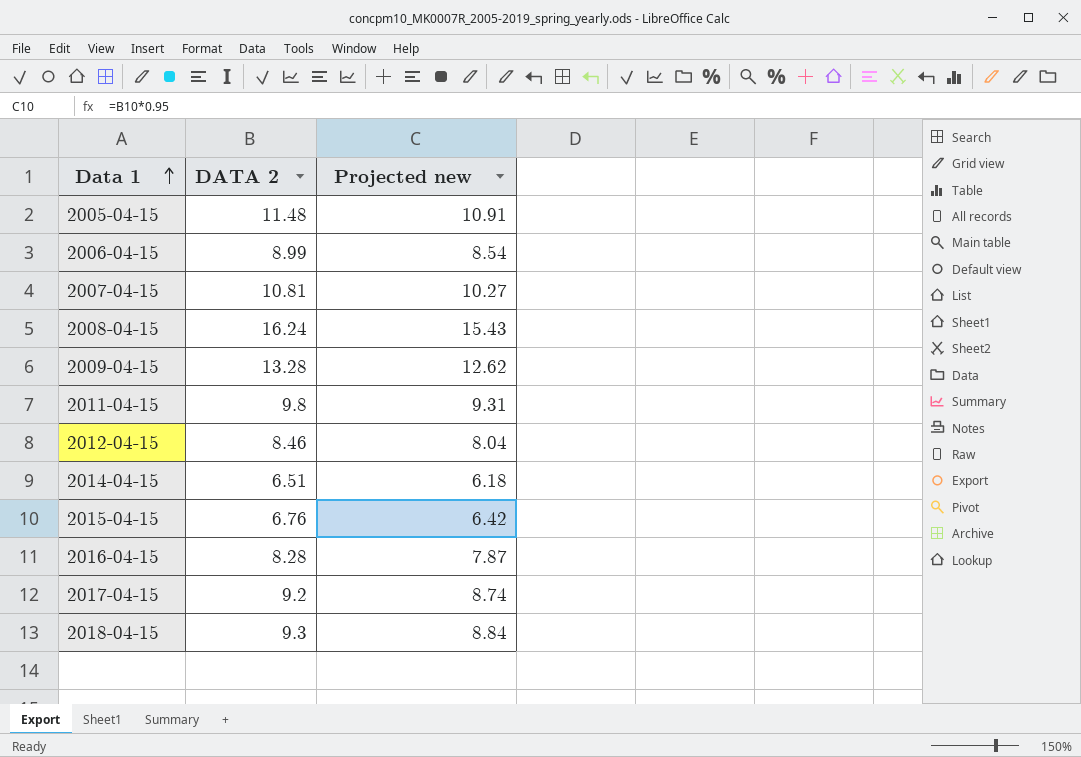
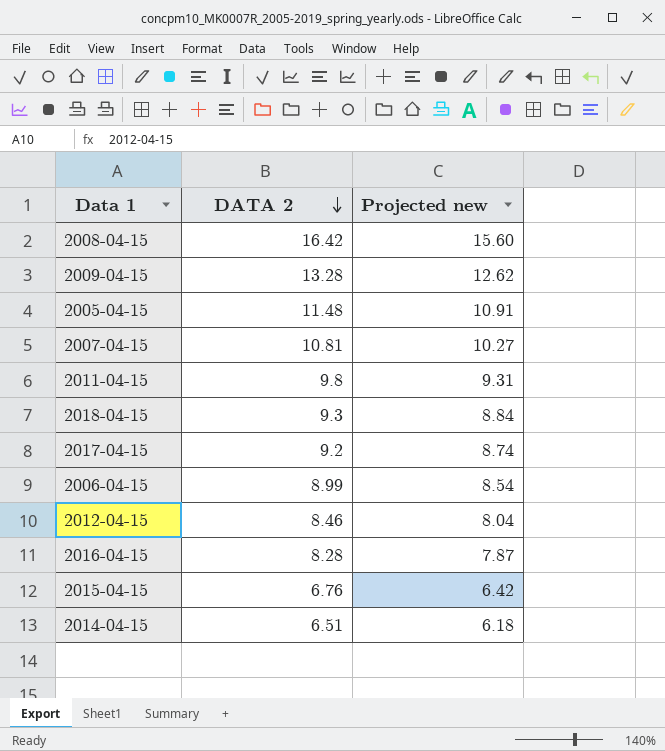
row order: Data 1 ascending -> DATA 2 descending
2008-04-15 | DATA 2: 16.24 -> 16.42
2008-04-15 | Projected new: 15.43 -> 15.60

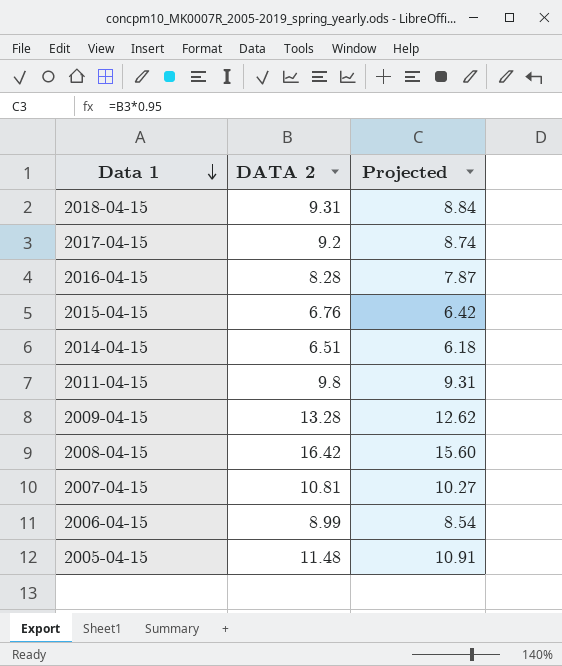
row order: DATA 2 descending -> Data 1 descending
column name: Projected new -> Projected
row 2012-04-15: 8.46 | 8.04 -> none
2018-04-15 | DATA 2: 9.3 -> 9.31

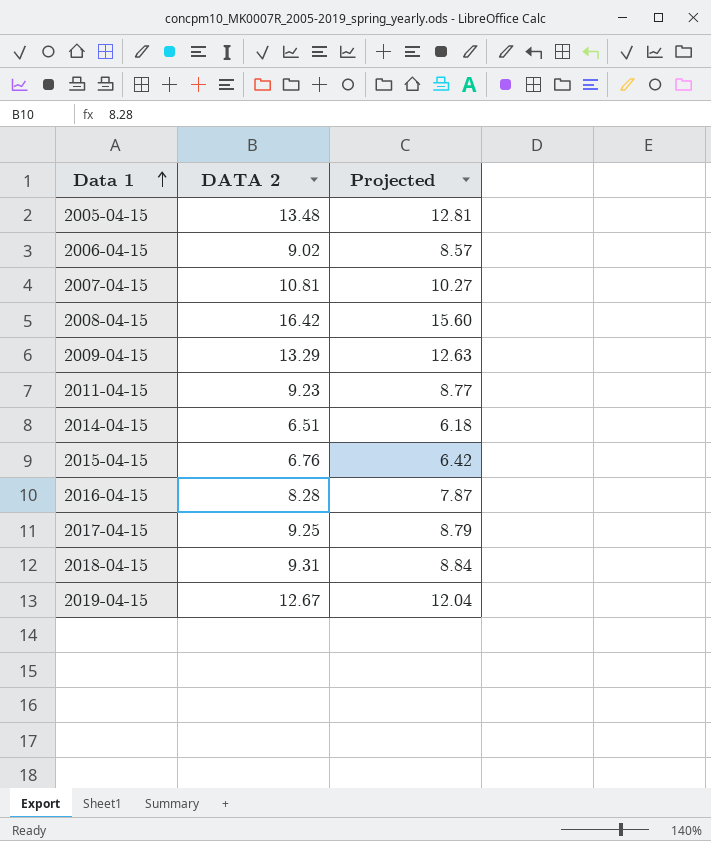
row order: Data 1 descending -> Data 1 ascending
2005-04-15 | DATA 2: 11.48 -> 13.48
2005-04-15 | Projected: 10.91 -> 12.81
2006-04-15 | DATA 2: 8.99 -> 9.02
2006-04-15 | Projected: 8.54 -> 8.57
2009-04-15 | DATA 2: 13.28 -> 13.29
2009-04-15 | Projected: 12.62 -> 12.63
2011-04-15 | DATA 2: 9.8 -> 9.23
2011-04-15 | Projected: 9.31 -> 8.77
2017-04-15 | DATA 2: 9.2 -> 9.25
2017-04-15 | Projected: 8.74 -> 8.79
row 2019-04-15: none -> 12.67 | 12.04

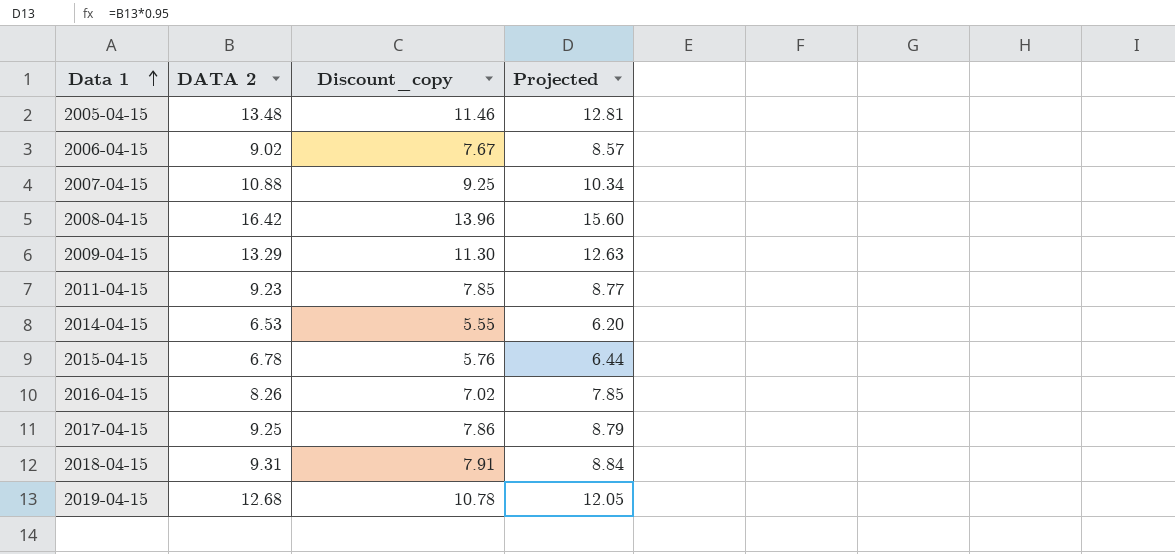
column Discount_copy | formula: none -> [DATA 2] * 0.85
2007-04-15 | DATA 2: 10.81 -> 10.88
2007-04-15 | Projected: 10.27 -> 10.34
2014-04-15 | DATA 2: 6.51 -> 6.53
2014-04-15 | Projected: 6.18 -> 6.20
2015-04-15 | DATA 2: 6.76 -> 6.78
2015-04-15 | Projected: 6.42 -> 6.44
2016-04-15 | DATA 2: 8.28 -> 8.26
2016-04-15 | Projected: 7.87 -> 7.85
2019-04-15 | DATA 2: 12.67 -> 12.68
2019-04-15 | Projected: 12.04 -> 12.05

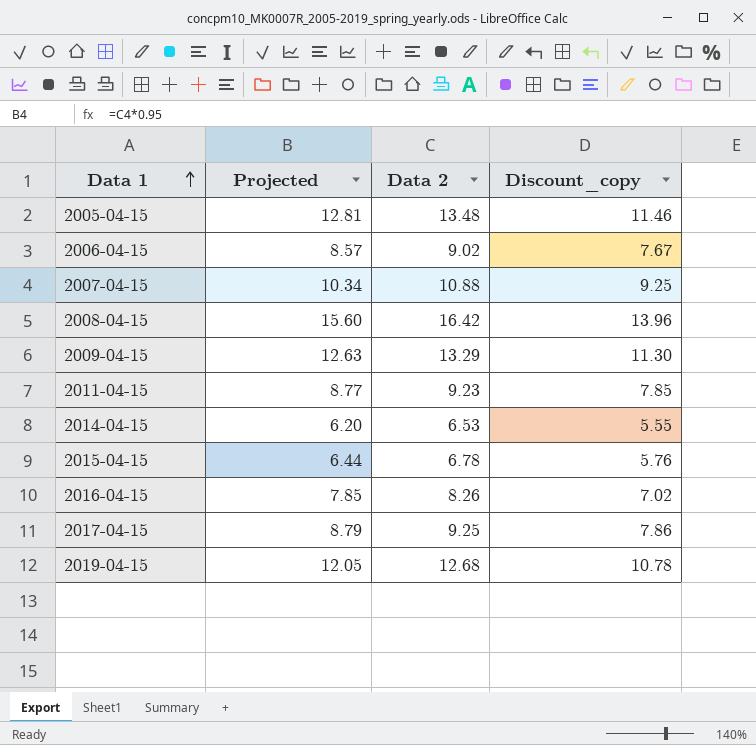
column Projected | position: 4 -> 2
column name: DATA 2 -> Data 2
row 2018-04-15: 9.31 | 7.91 | 8.84 -> none

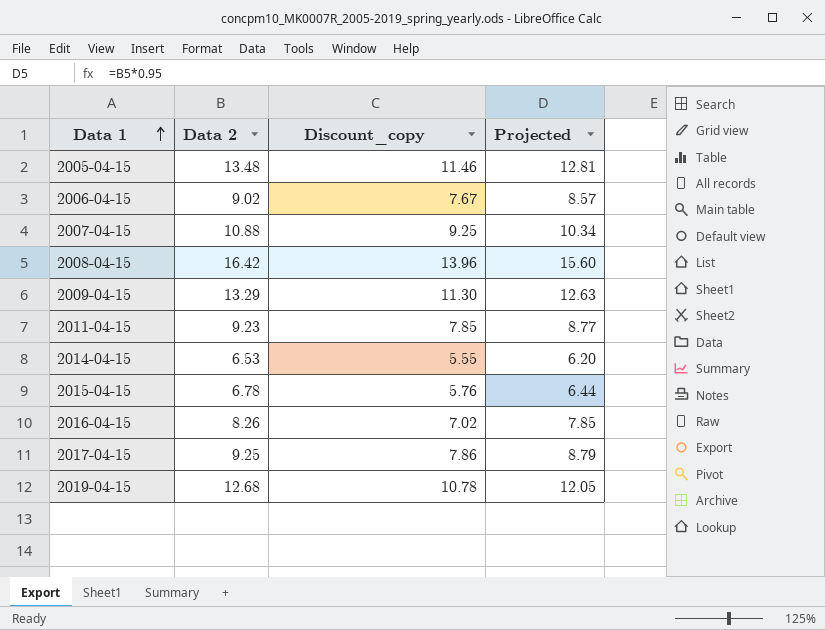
column Projected | position: 2 -> 4

